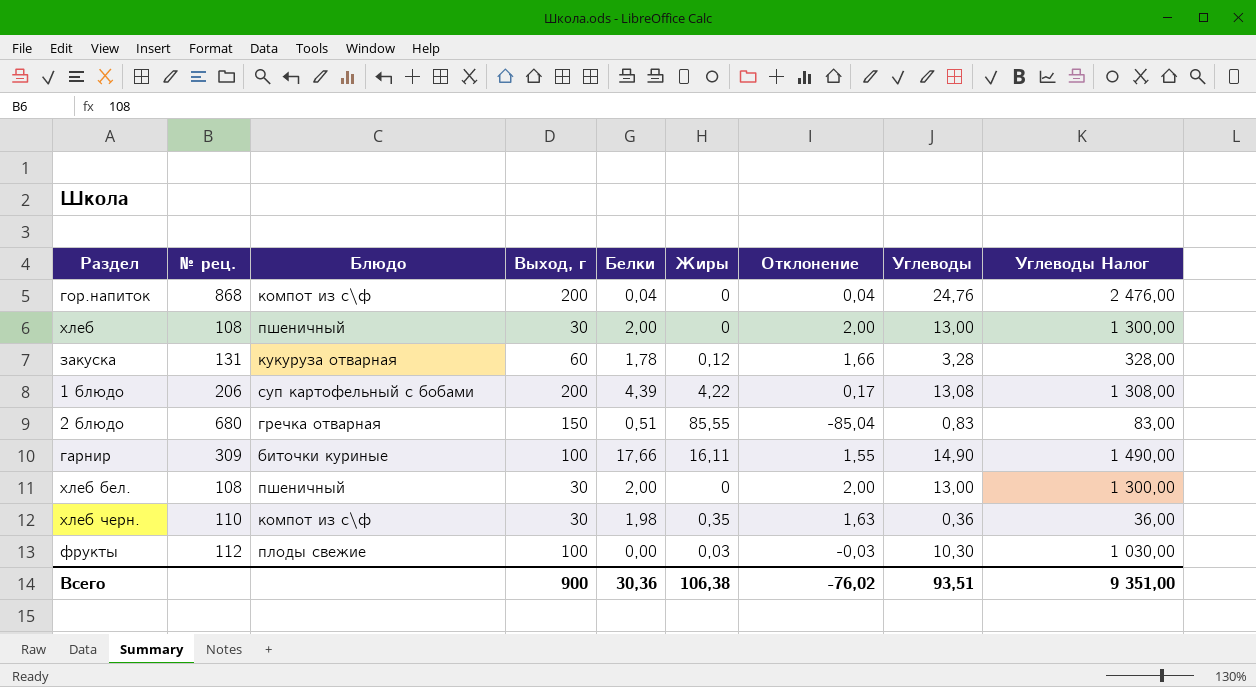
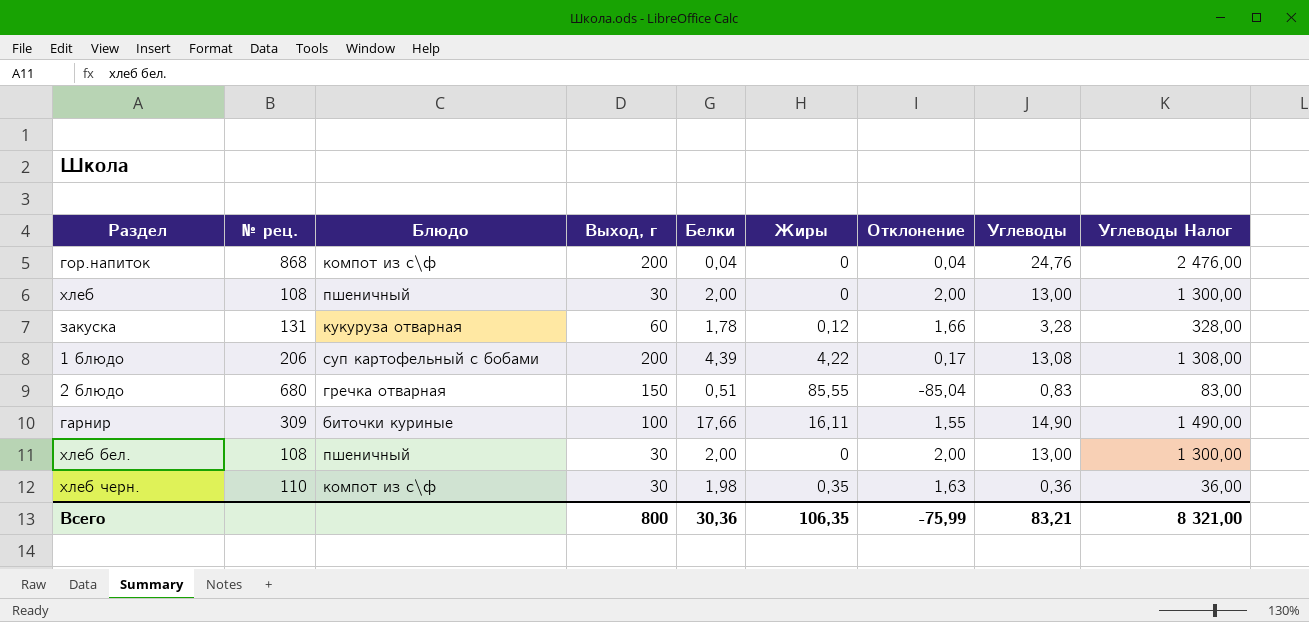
row фрукты: 112 | плоды свежие | 100 | 0,00 | 0,03 | -0,03 | 10,30 | 1 030,00 -> none
Всего | Выход, г: 900 -> 800
Всего | Жиры: 106,38 -> 106,35
Всего | Отклонение: -76,02 -> -75,99
Всего | Углеводы: 93,51 -> 83,21
Всего | Углеводы Налог: 9 351,00 -> 8 321,00

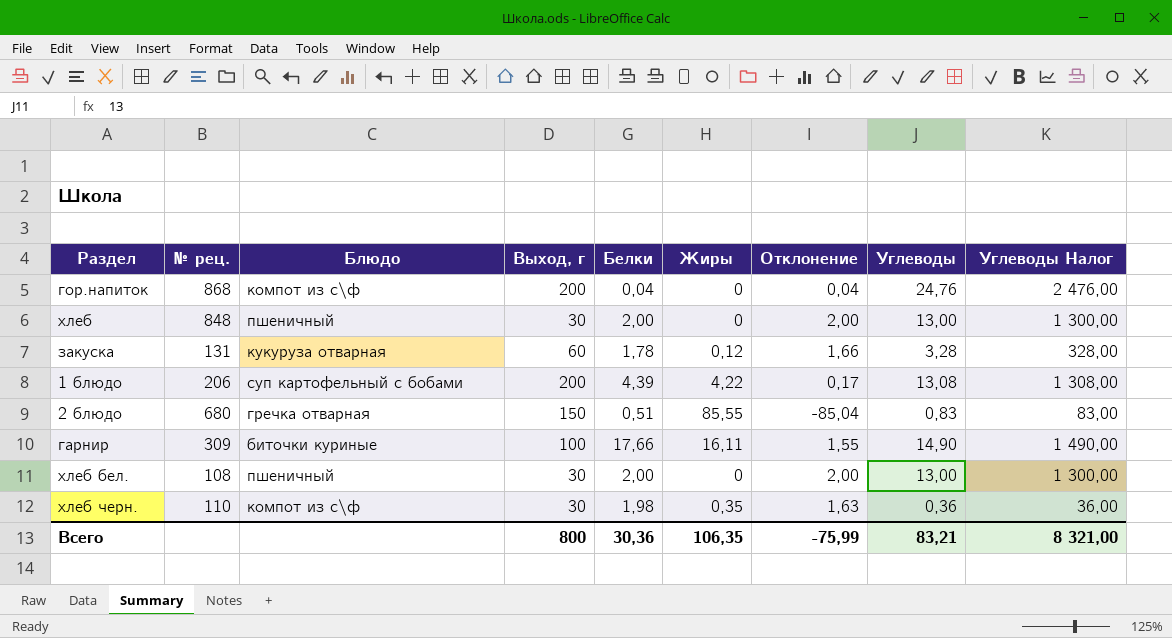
хлеб | № рец.: 108 -> 848

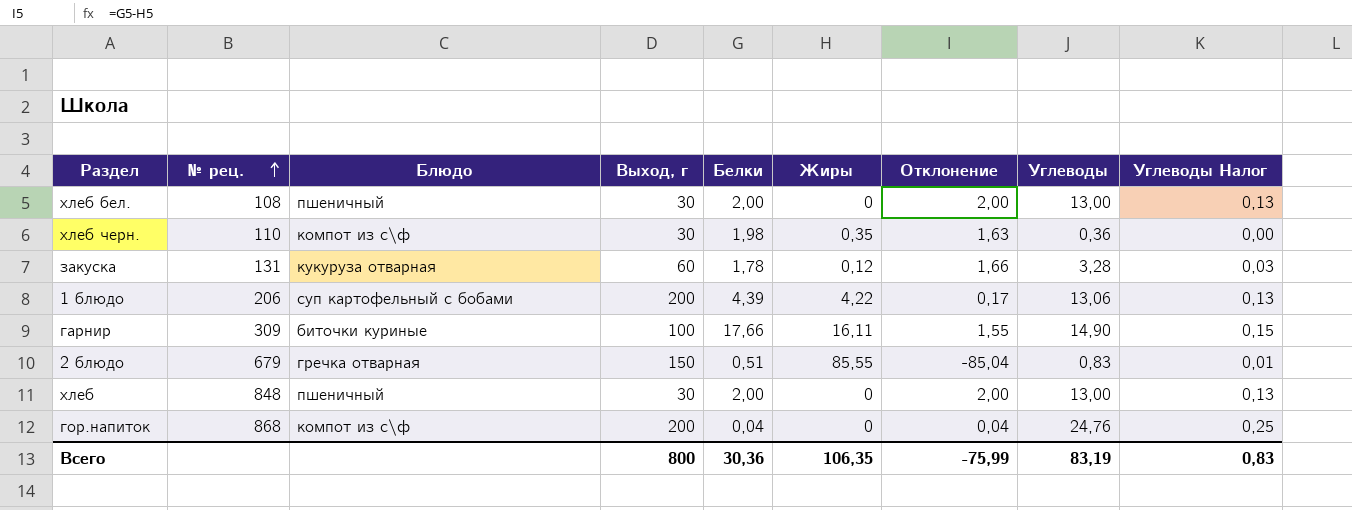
row order: none -> № рец. ascending
column Углеводы Налог | formula: [Углеводы] * 100 -> [Углеводы] * 0,01
1 блюдо | Углеводы: 13,08 -> 13,06
2 блюдо | № рец.: 680 -> 679
Всего | Углеводы: 83,21 -> 83,19
Всего | Углеводы Налог: 8 321,00 -> 0,83

